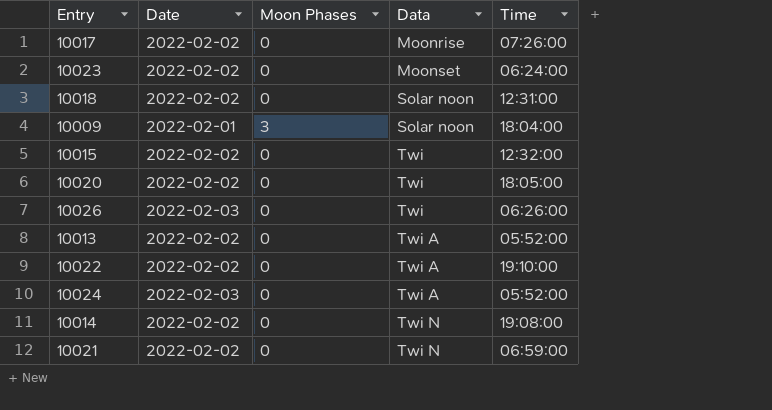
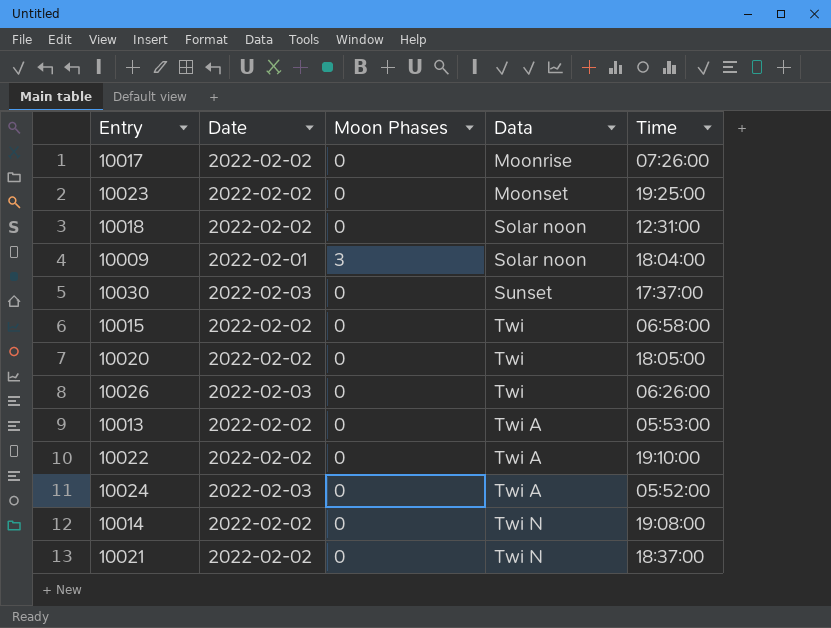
10023 | Time: 06:24:00 -> 19:25:00
row 10030: none -> 2022-02-03 | 0 | Sunset | 17:37:00
10015 | Time: 12:32:00 -> 06:58:00
10013 | Time: 05:52:00 -> 05:53:00
10021 | Time: 06:59:00 -> 18:37:00

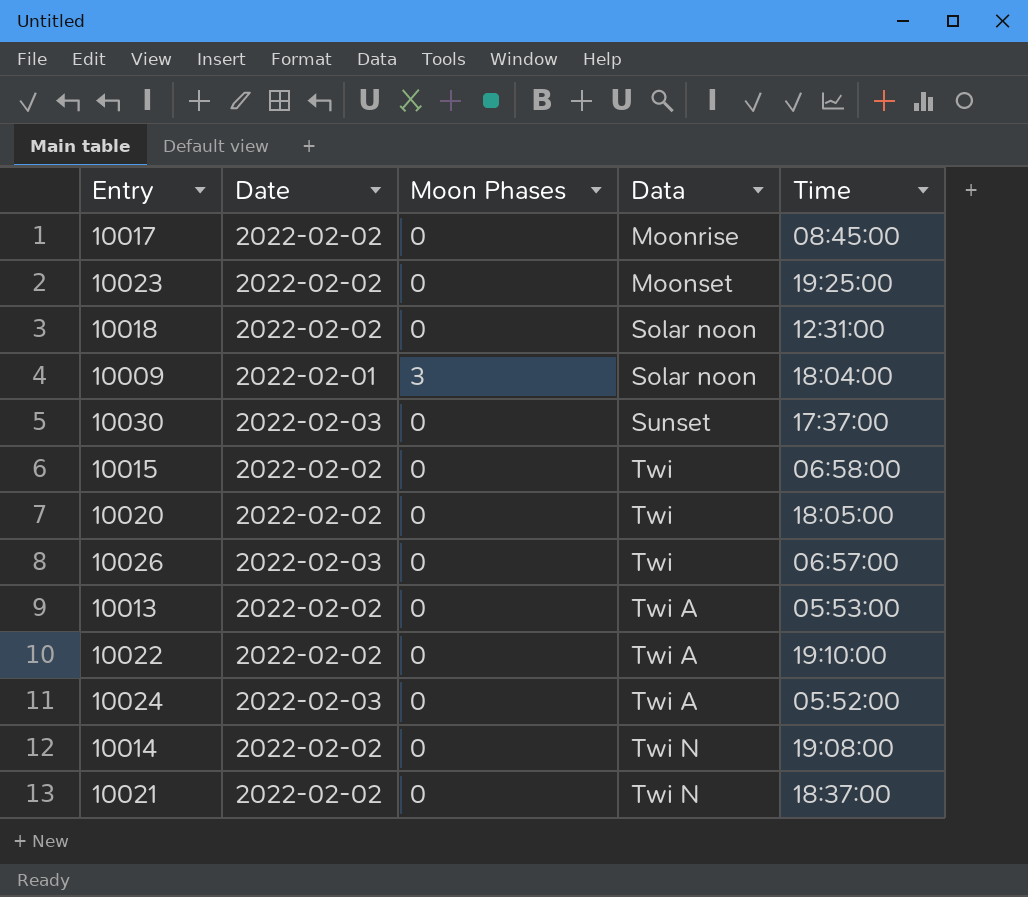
10017 | Time: 07:26:00 -> 08:45:00
10026 | Time: 06:26:00 -> 06:57:00

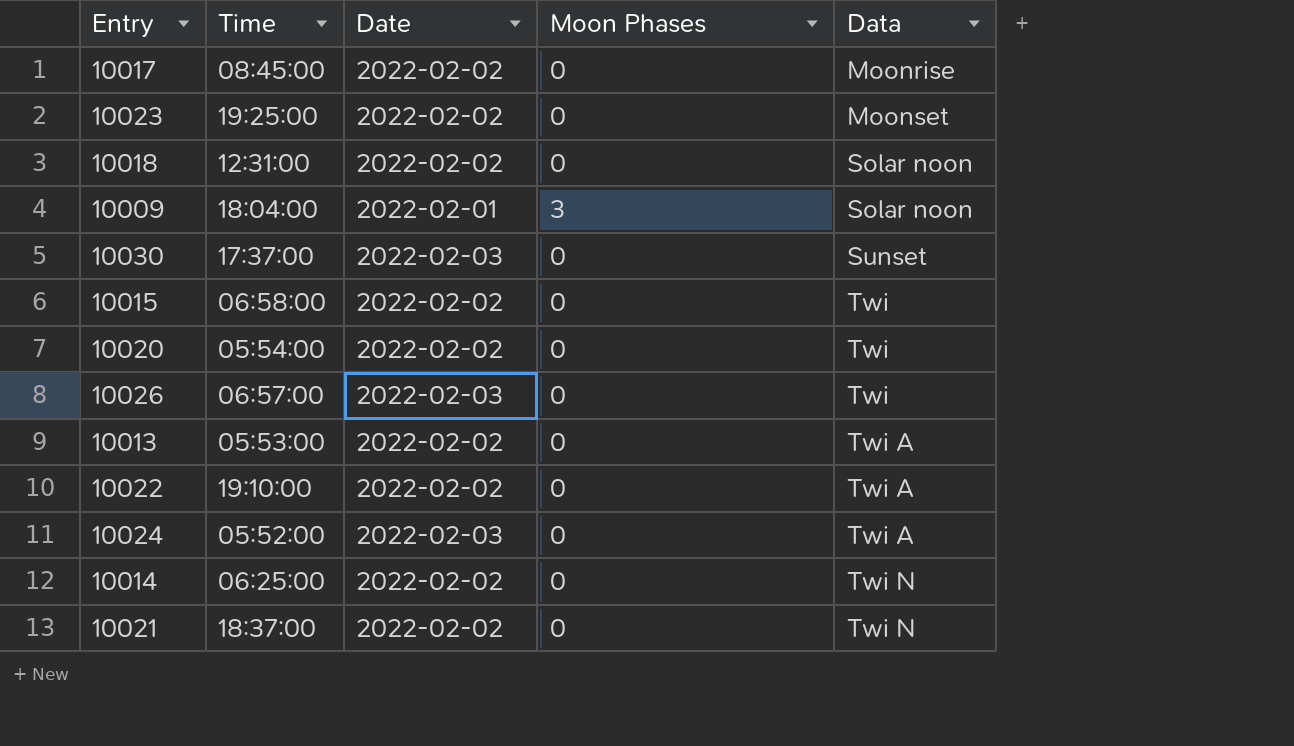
column Time | position: 5 -> 2
10020 | Time: 18:05:00 -> 05:54:00
10014 | Time: 19:08:00 -> 06:25:00

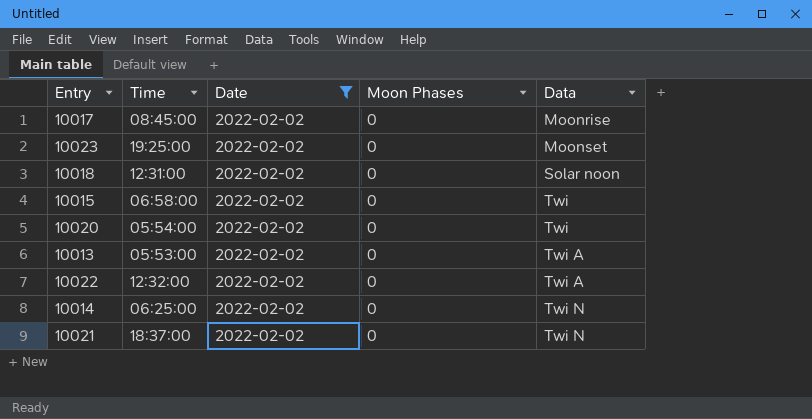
filter: none -> Date = 2022-02-02
10022 | Time: 19:10:00 -> 12:32:00

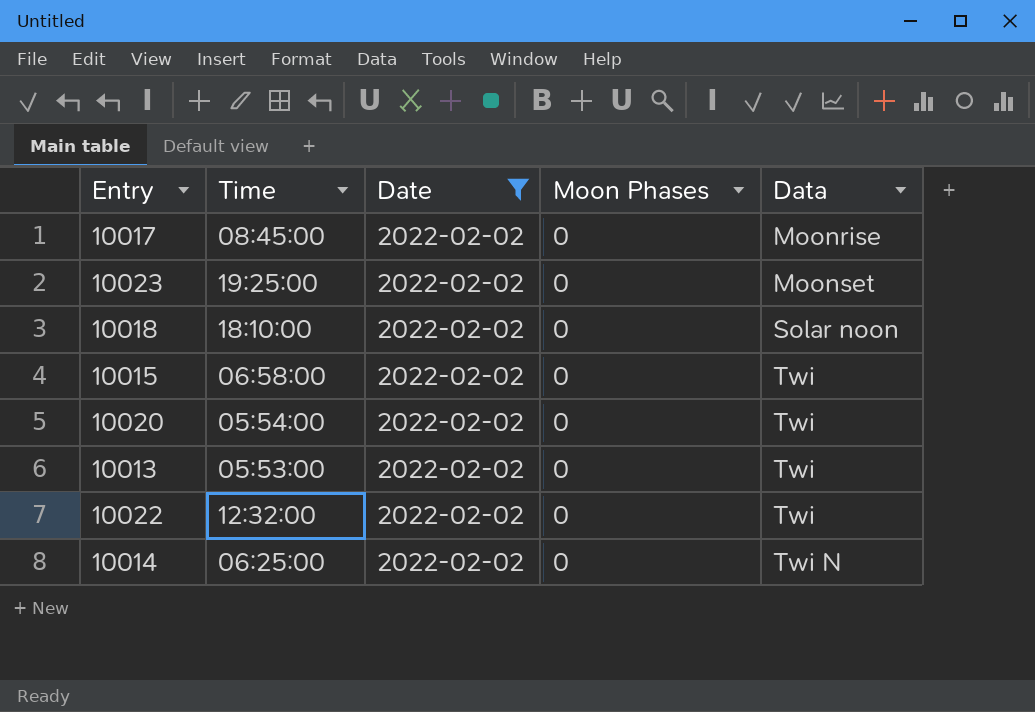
row 10021: 18:37:00 | 2022-02-02 | 0 | Twi N -> none
10018 | Time: 12:31:00 -> 18:10:00
10013 | Data: Twi A -> Twi
10022 | Data: Twi A -> Twi

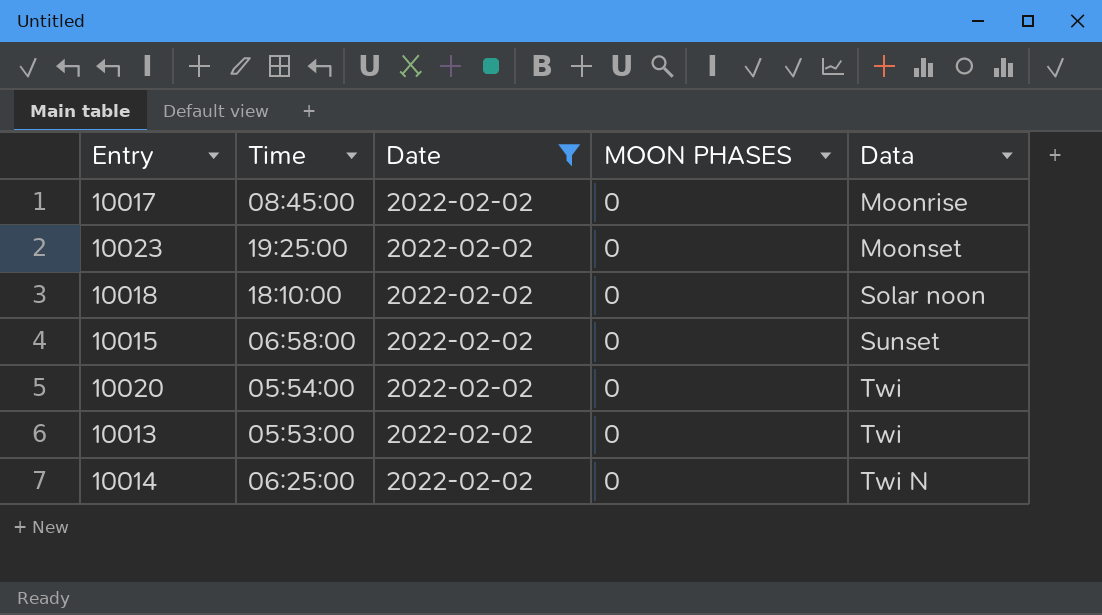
column name: Moon Phases -> MOON PHASES
row 10022: 12:32:00 | 2022-02-02 | 0 | Twi -> none
10015 | Data: Twi -> Sunset

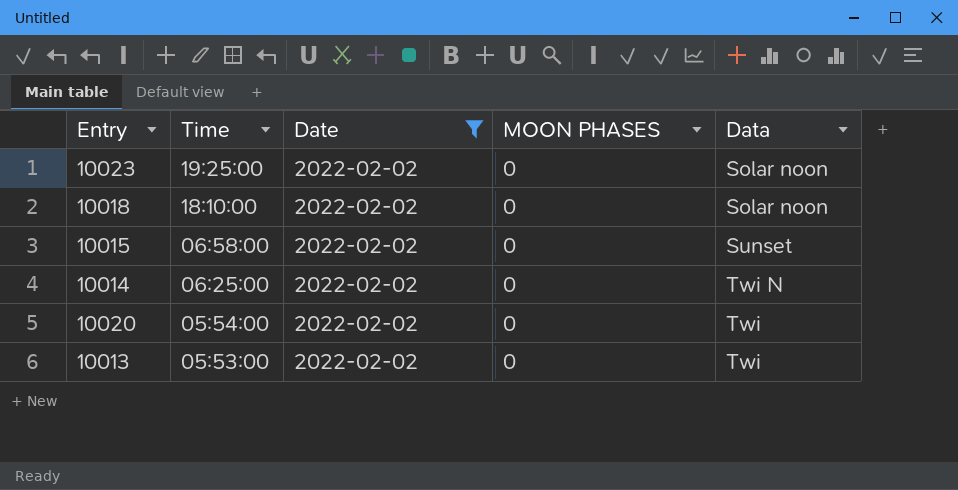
row order: Data ascending -> Time descending
row 10017: 08:45:00 | 2022-02-02 | 0 | Moonrise -> none
10023 | Data: Moonset -> Solar noon

